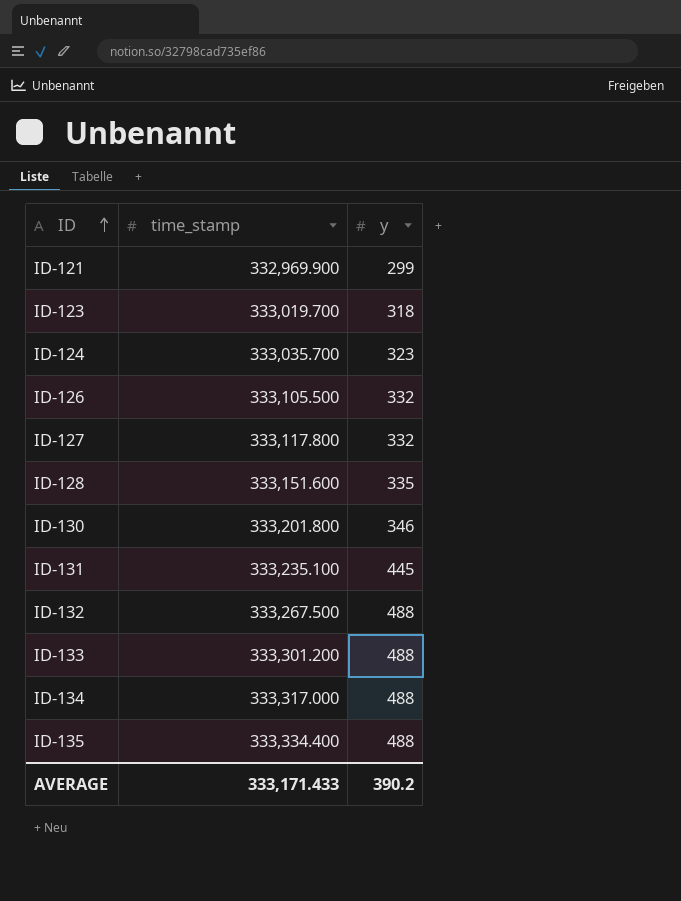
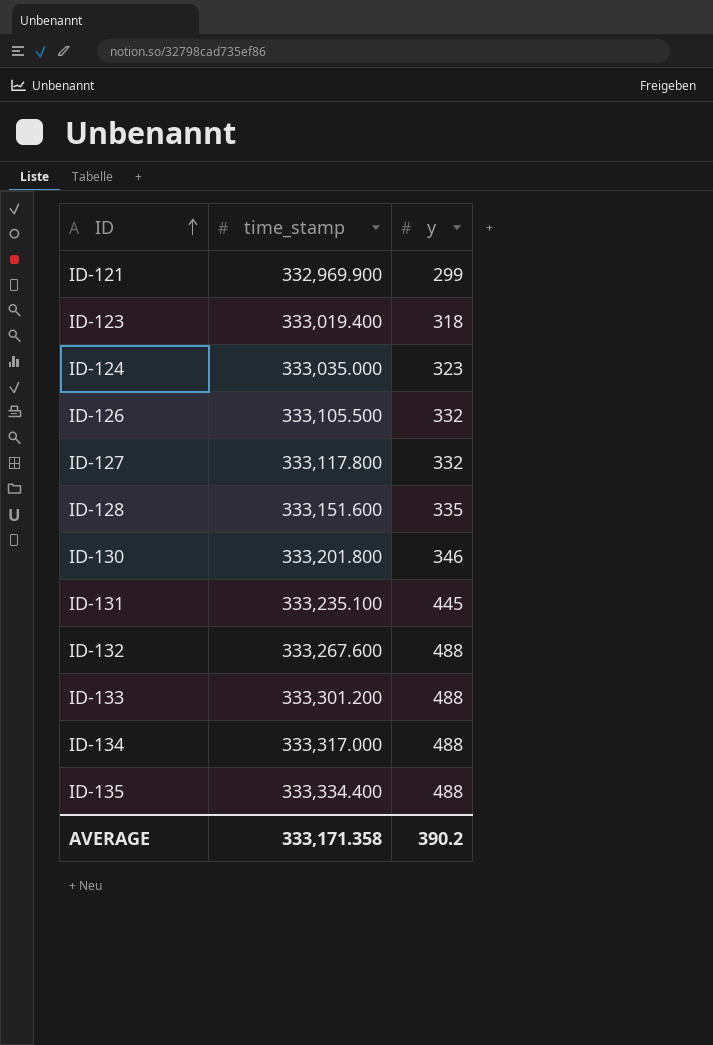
ID-123 | time_stamp: 333,019.700 -> 333,019.400
ID-124 | time_stamp: 333,035.700 -> 333,035.000
ID-132 | time_stamp: 333,267.500 -> 333,267.600
AVERAGE | time_stamp: 333,171.433 -> 333,171.358

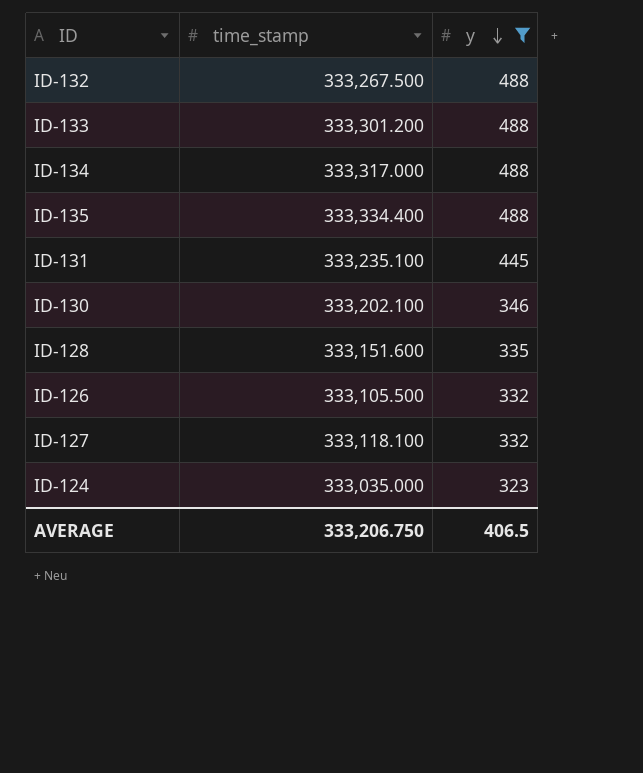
filter: none -> y >= 323
row order: ID ascending -> y descending
ID-132 | time_stamp: 333,267.600 -> 333,267.500
ID-130 | time_stamp: 333,201.800 -> 333,202.100
ID-127 | time_stamp: 333,117.800 -> 333,118.100
AVERAGE | time_stamp: 333,171.358 -> 333,206.750
AVERAGE | y: 390.2 -> 406.5

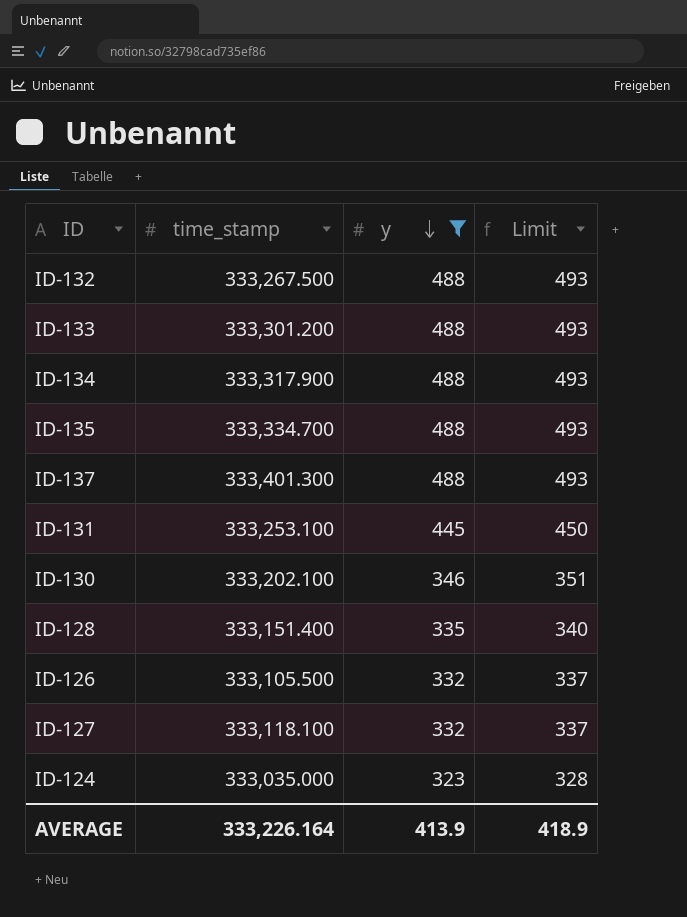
column Limit | formula: none -> [y] + 5
ID-134 | time_stamp: 333,317.000 -> 333,317.900
ID-135 | time_stamp: 333,334.400 -> 333,334.700
row ID-137: none -> 333,401.300 | 488 | 493
ID-131 | time_stamp: 333,235.100 -> 333,253.100
ID-128 | time_stamp: 333,151.600 -> 333,151.400
AVERAGE | time_stamp: 333,206.750 -> 333,226.164
AVERAGE | y: 406.5 -> 413.9

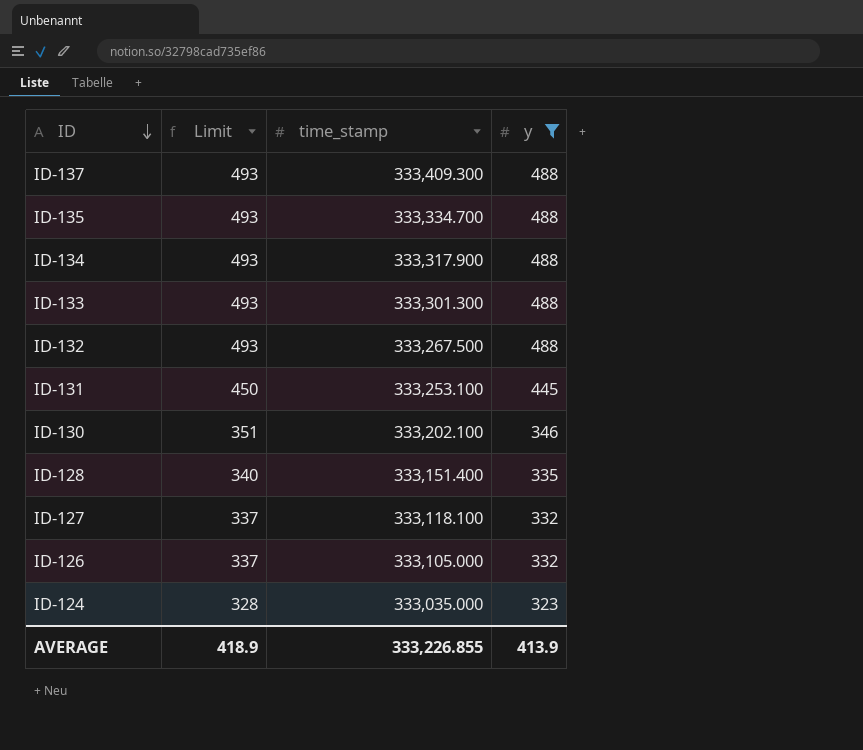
row order: y descending -> ID descending
column Limit | position: 4 -> 2
ID-137 | time_stamp: 333,401.300 -> 333,409.300
ID-133 | time_stamp: 333,301.200 -> 333,301.300
ID-126 | time_stamp: 333,105.500 -> 333,105.000
AVERAGE | time_stamp: 333,226.164 -> 333,226.855

